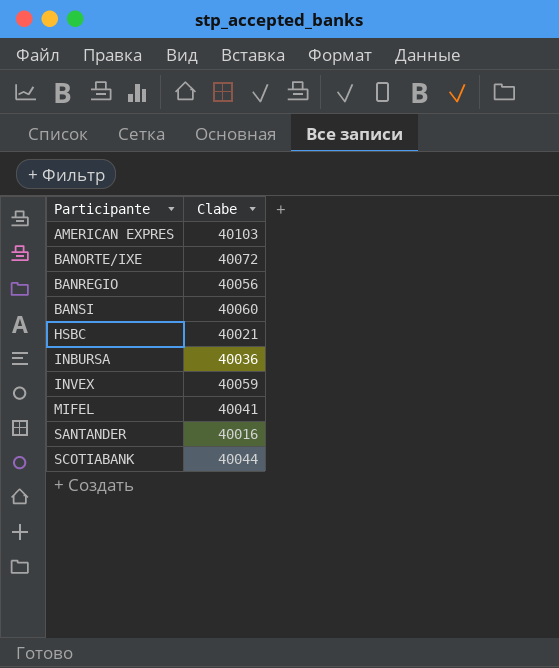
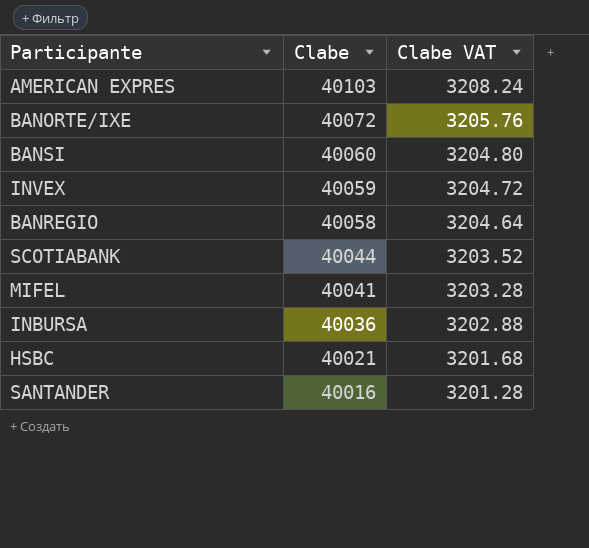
row order: Participante ascending -> Clabe descending
column Clabe VAT | formula: none -> [Clabe] * 0.08
BANREGIO | Clabe: 40056 -> 40058

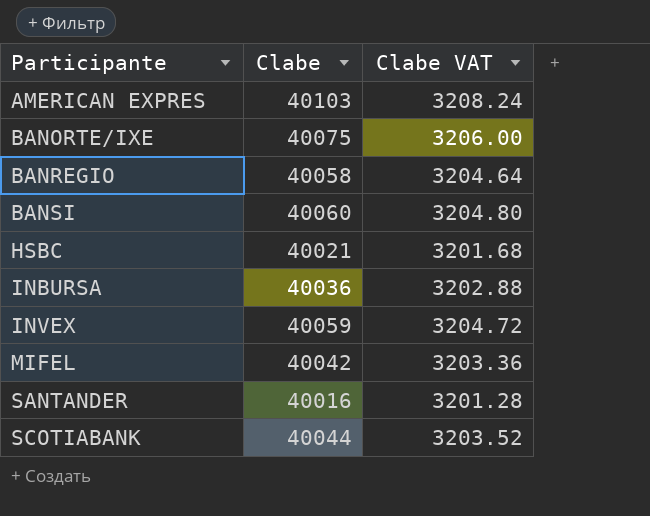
row order: Clabe descending -> Participante ascending
BANORTE/IXE | Clabe: 40072 -> 40075
BANORTE/IXE | Clabe VAT: 3205.76 -> 3206.00
MIFEL | Clabe: 40041 -> 40042
MIFEL | Clabe VAT: 3203.28 -> 3203.36

